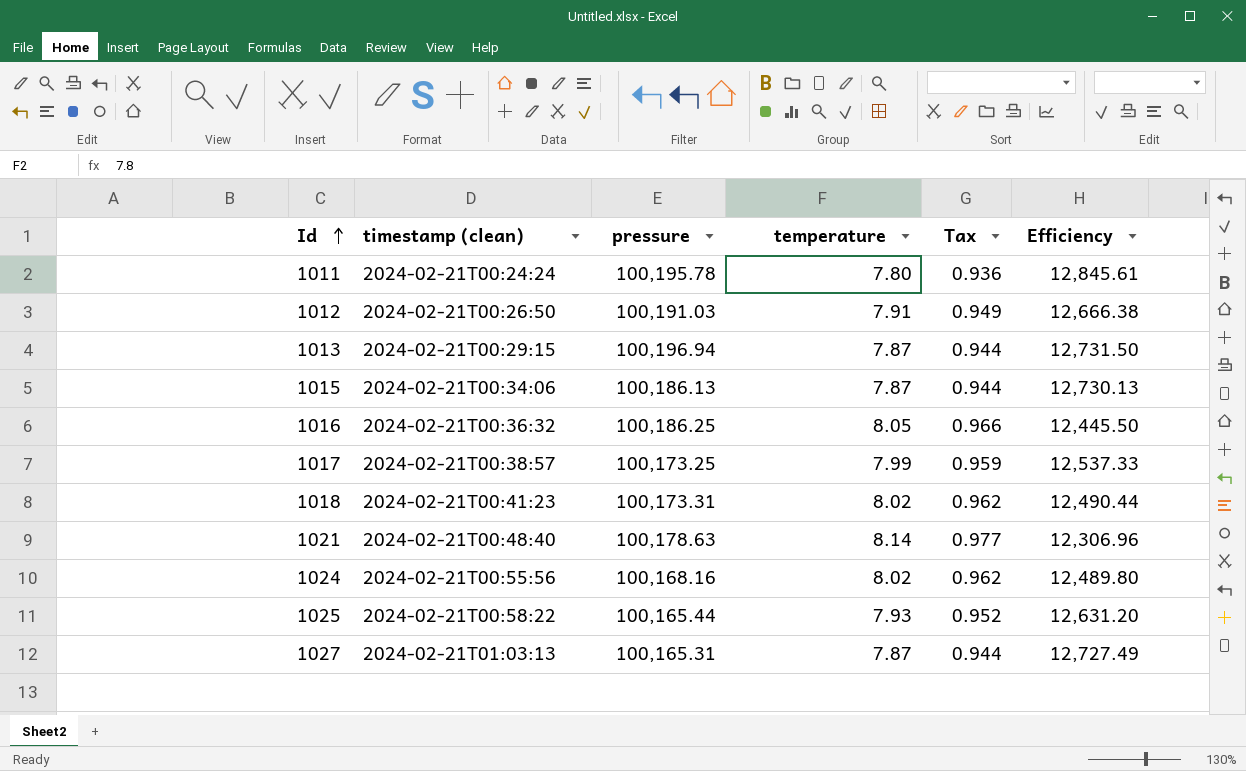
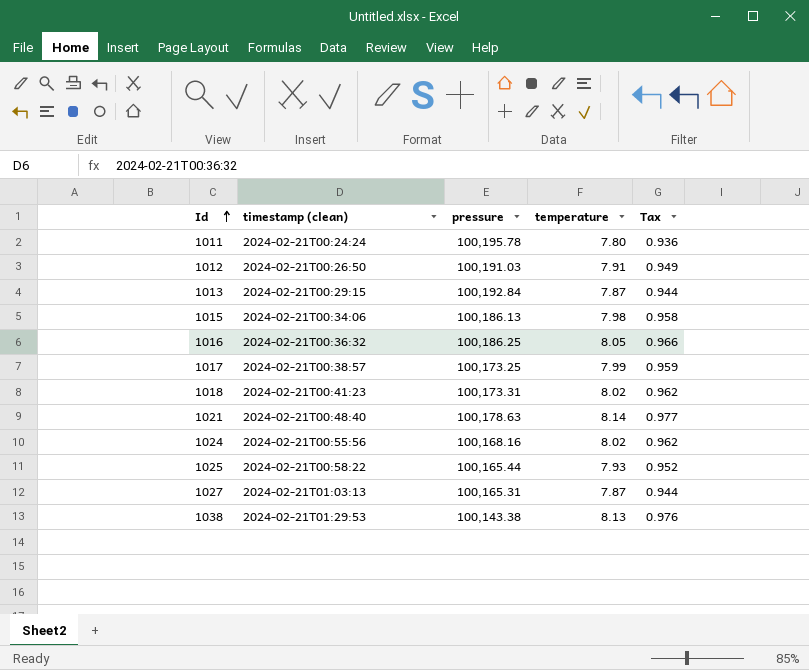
column Efficiency | formula: [pressure] / [temperature] -> none
1013 | pressure: 100,196.94 -> 100,192.84
1015 | temperature: 7.87 -> 7.98
1015 | Tax: 0.944 -> 0.958
row 1038: none -> 2024-02-21T01:29:53 | 100,143.38 | 8.13 | 0.976

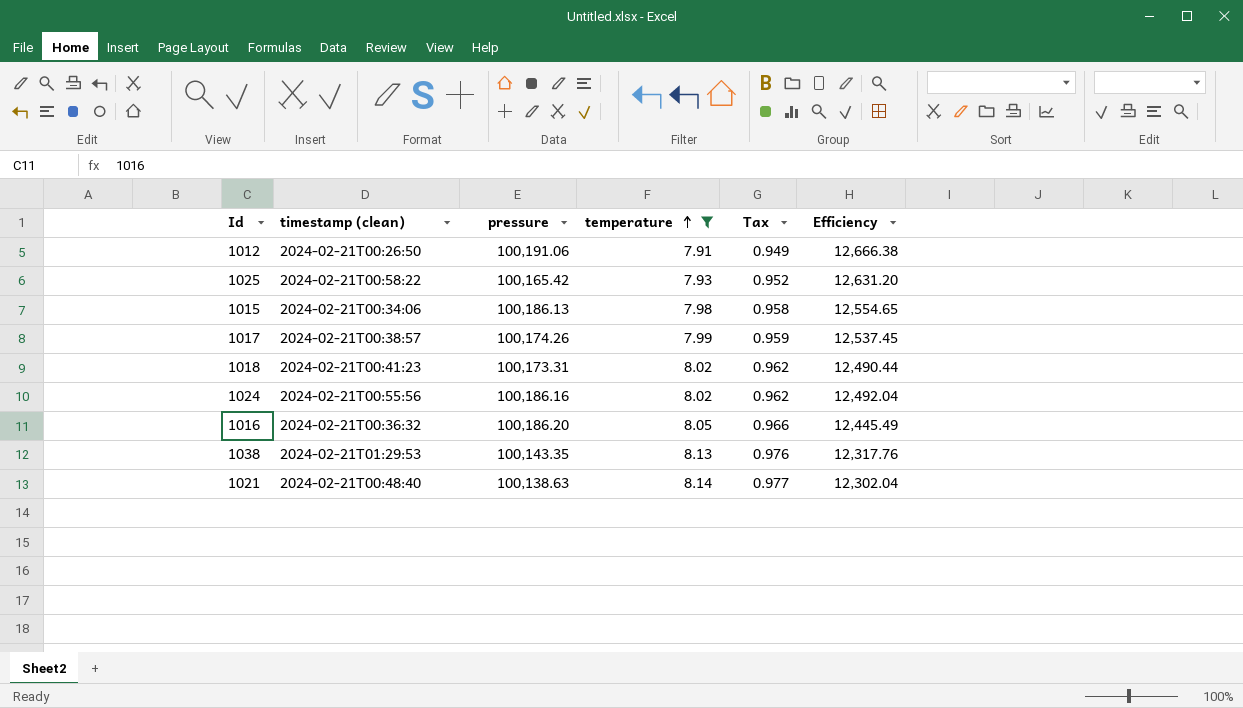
filter: none -> temperature >= 7.91
row order: Id ascending -> temperature ascending
column Efficiency | formula: none -> [pressure] / [temperature]
1012 | pressure: 100,191.03 -> 100,191.06
1025 | pressure: 100,165.44 -> 100,165.42
1017 | pressure: 100,173.25 -> 100,174.26
1024 | pressure: 100,168.16 -> 100,186.16
1016 | pressure: 100,186.25 -> 100,186.20
1038 | pressure: 100,143.38 -> 100,143.35
1021 | pressure: 100,178.63 -> 100,138.63

